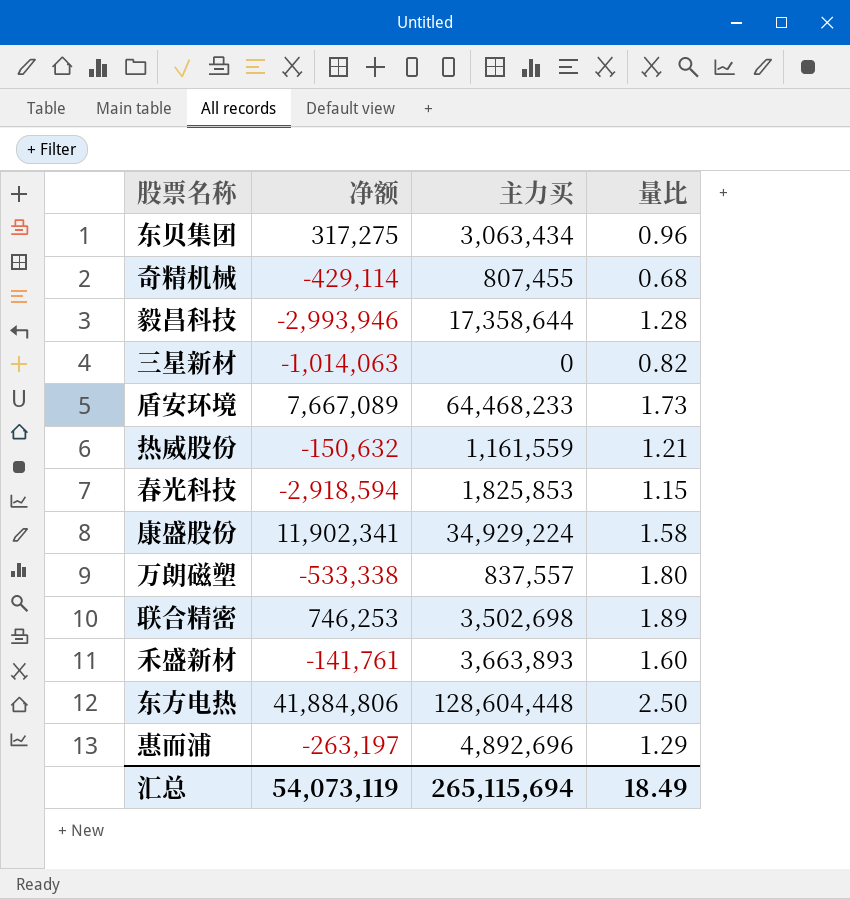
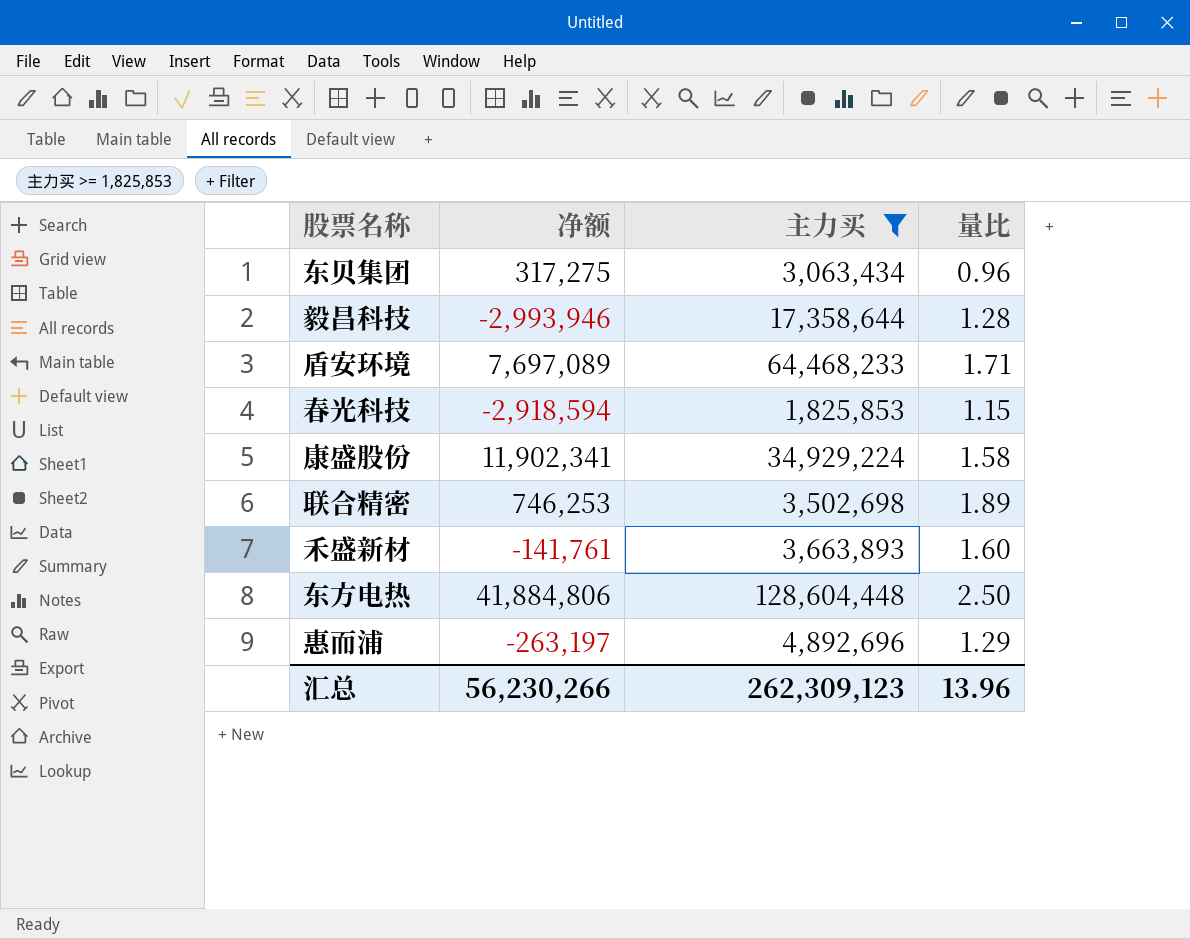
filter: none -> 主力买 >= 1,825,853
盾安环境 | 净额: 7,667,089 -> 7,697,089
盾安环境 | 量比: 1.73 -> 1.71
汇总 | 净额: 54,073,119 -> 56,230,266
汇总 | 主力买: 265,115,694 -> 262,309,123
汇总 | 量比: 18.49 -> 13.96

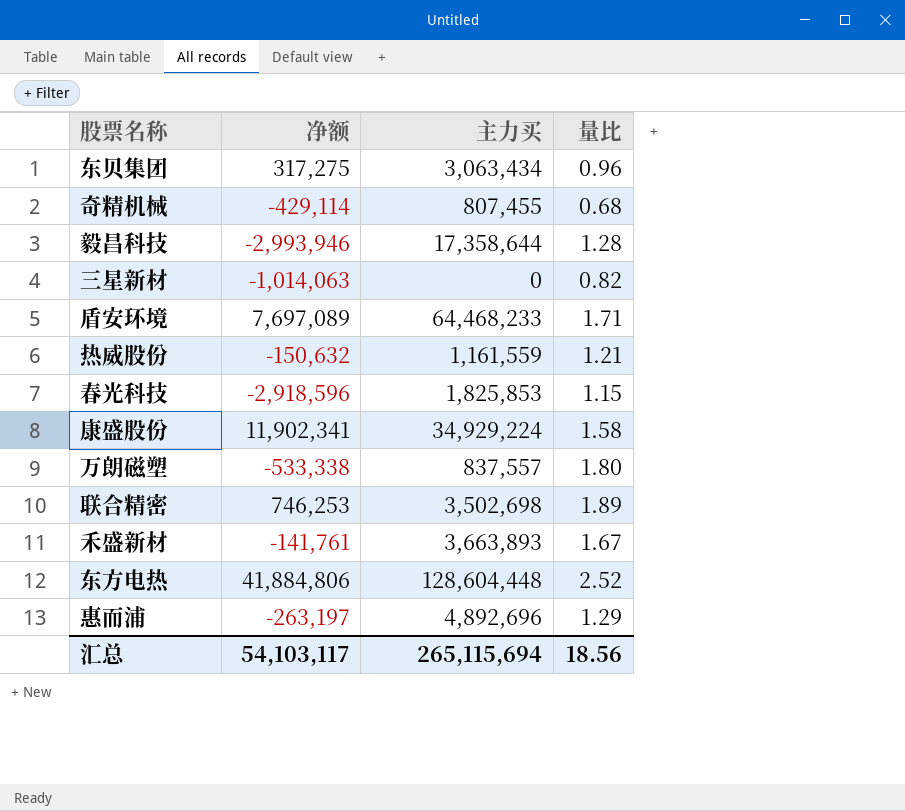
filter: 主力买 >= 1,825,853 -> none
春光科技 | 净额: -2,918,594 -> -2,918,596
禾盛新材 | 量比: 1.60 -> 1.67
东方电热 | 量比: 2.50 -> 2.52
汇总 | 净额: 56,230,266 -> 54,103,117
汇总 | 主力买: 262,309,123 -> 265,115,694
汇总 | 量比: 13.96 -> 18.56

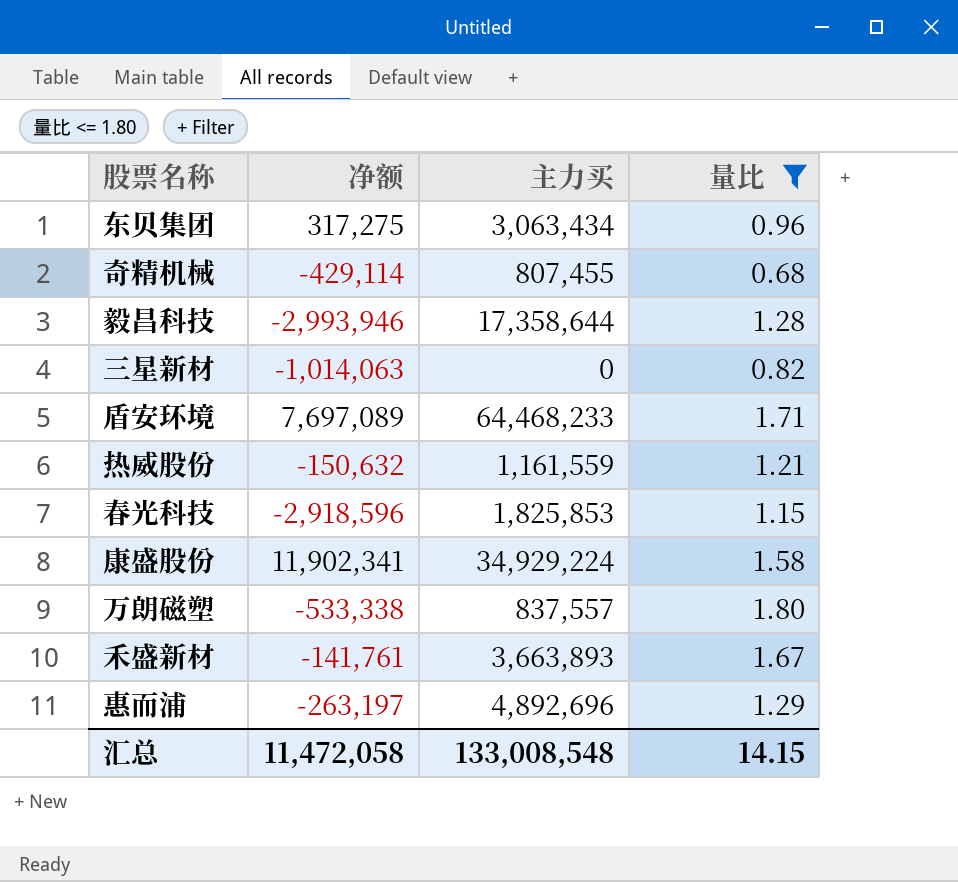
filter: none -> 量比 <= 1.80
汇总 | 净额: 54,103,117 -> 11,472,058
汇总 | 主力买: 265,115,694 -> 133,008,548
汇总 | 量比: 18.56 -> 14.15

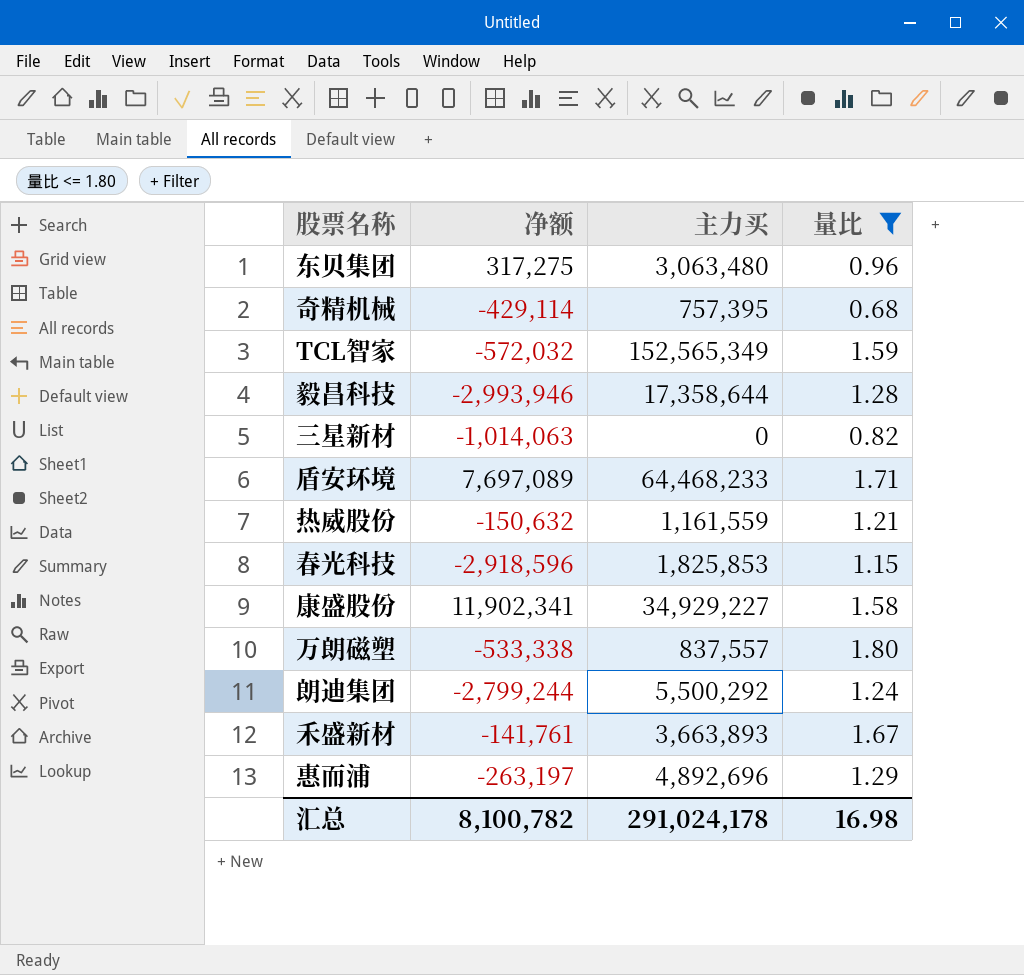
东贝集团 | 主力买: 3,063,434 -> 3,063,480
奇精机械 | 主力买: 807,455 -> 757,395
row TCL智家: none -> -572,032 | 152,565,349 | 1.59
康盛股份 | 主力买: 34,929,224 -> 34,929,227
row 朗迪集团: none -> -2,799,244 | 5,500,292 | 1.24
汇总 | 净额: 11,472,058 -> 8,100,782
汇总 | 主力买: 133,008,548 -> 291,024,178
汇总 | 量比: 14.15 -> 16.98

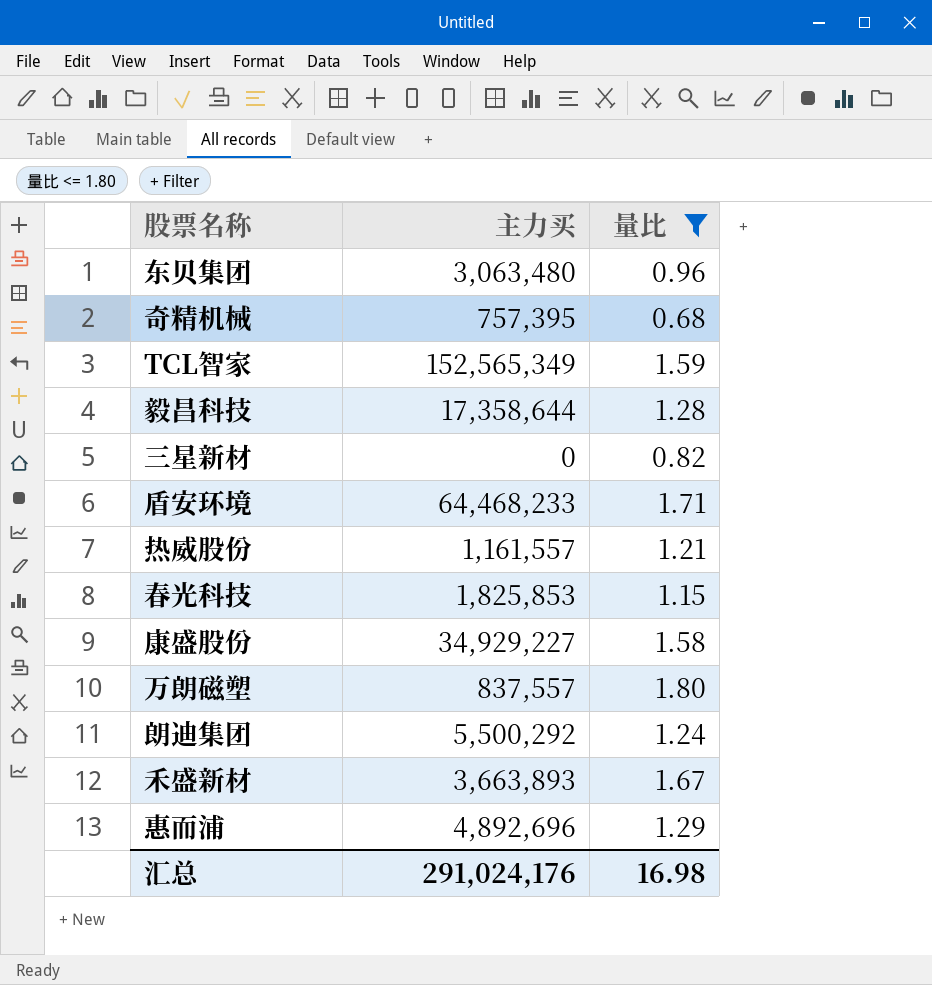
column 净额 | position: 2 -> none
热威股份 | 主力买: 1,161,559 -> 1,161,557
汇总 | 主力买: 291,024,178 -> 291,024,176

